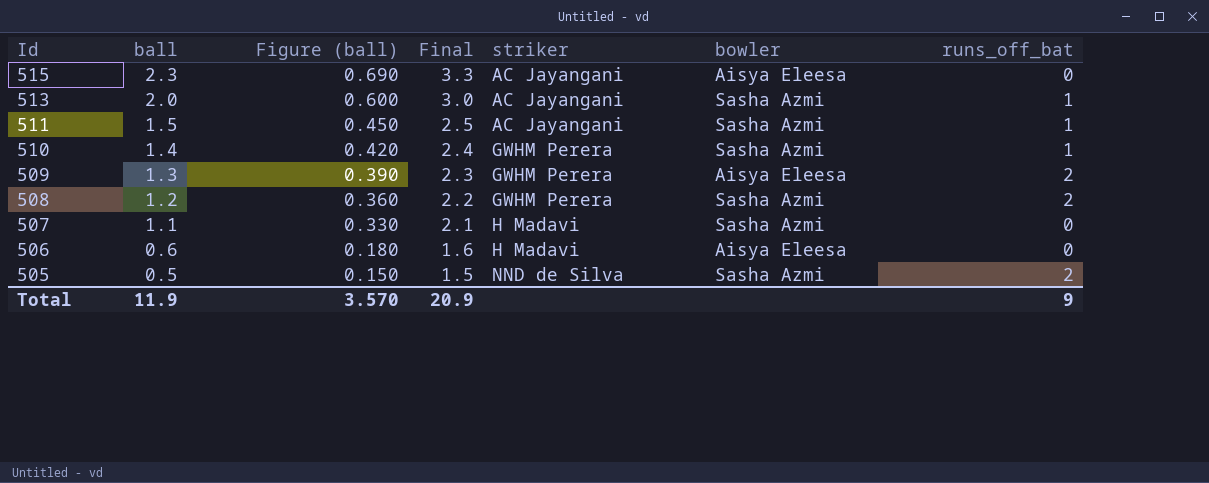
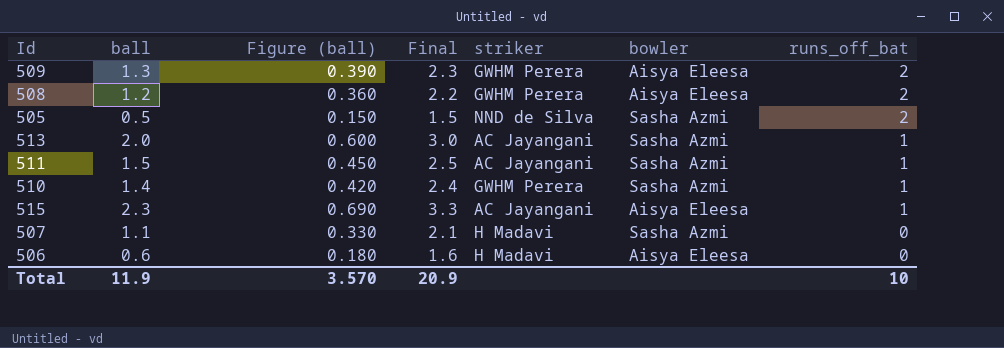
row order: Id descending -> runs_off_bat descending
508 | bowler: Sasha Azmi -> Aisya Eleesa
515 | runs_off_bat: 0 -> 1
Total | runs_off_bat: 9 -> 10

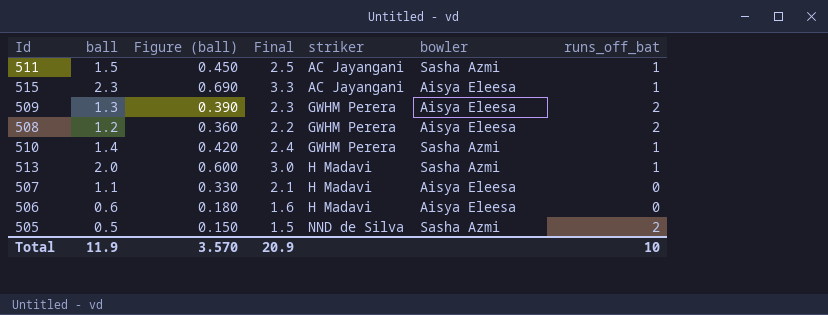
row order: runs_off_bat descending -> striker ascending
513 | striker: AC Jayangani -> H Madavi
507 | bowler: Sasha Azmi -> Aisya Eleesa

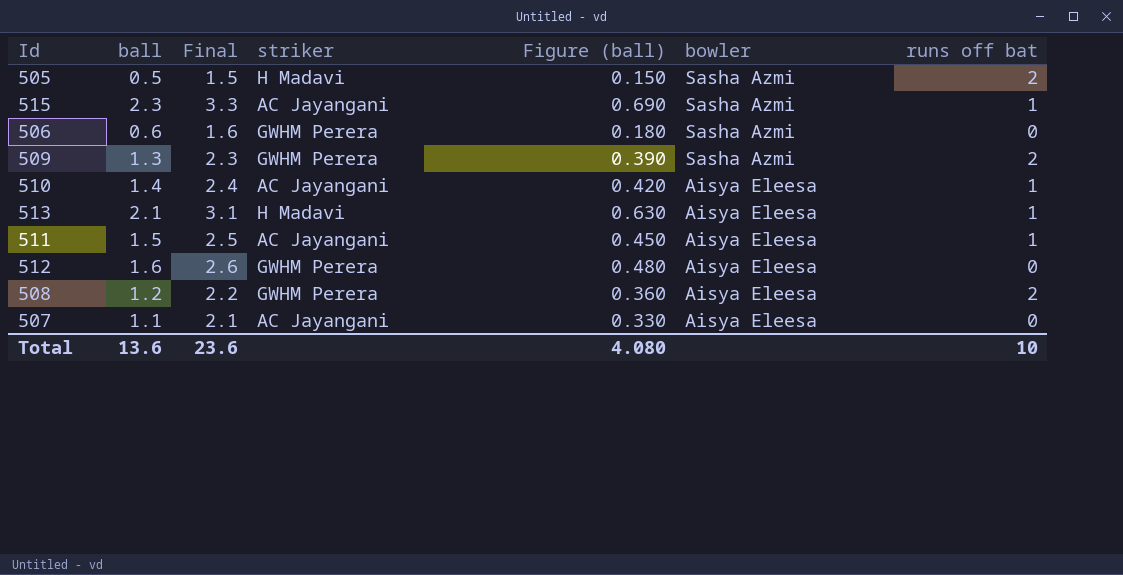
row order: striker ascending -> bowler descending
column Figure (ball) | position: 3 -> 5
column name: runs_off_bat -> runs off bat
505 | striker: NND de Silva -> H Madavi
515 | bowler: Aisya Eleesa -> Sasha Azmi
506 | striker: H Madavi -> GWHM Perera
506 | bowler: Aisya Eleesa -> Sasha Azmi
509 | bowler: Aisya Eleesa -> Sasha Azmi
510 | striker: GWHM Perera -> AC Jayangani
510 | bowler: Sasha Azmi -> Aisya Eleesa
513 | ball: 2.0 -> 2.1
513 | Final: 3.0 -> 3.1
513 | Figure (ball): 0.600 -> 0.630
513 | bowler: Sasha Azmi -> Aisya Eleesa
511 | bowler: Sasha Azmi -> Aisya Eleesa
row 512: none -> 1.6 | 2.6 | GWHM Perera | 0.480 | Aisya Eleesa | 0
507 | striker: H Madavi -> AC Jayangani
Total | ball: 11.9 -> 13.6
Total | Final: 20.9 -> 23.6
Total | Figure (ball): 3.570 -> 4.080

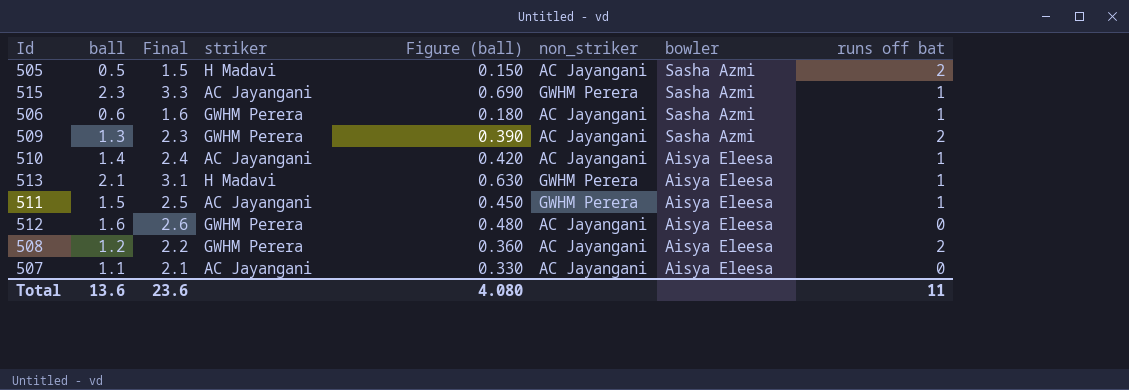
column non_striker | position: none -> 6
506 | runs off bat: 0 -> 1
Total | runs off bat: 10 -> 11

